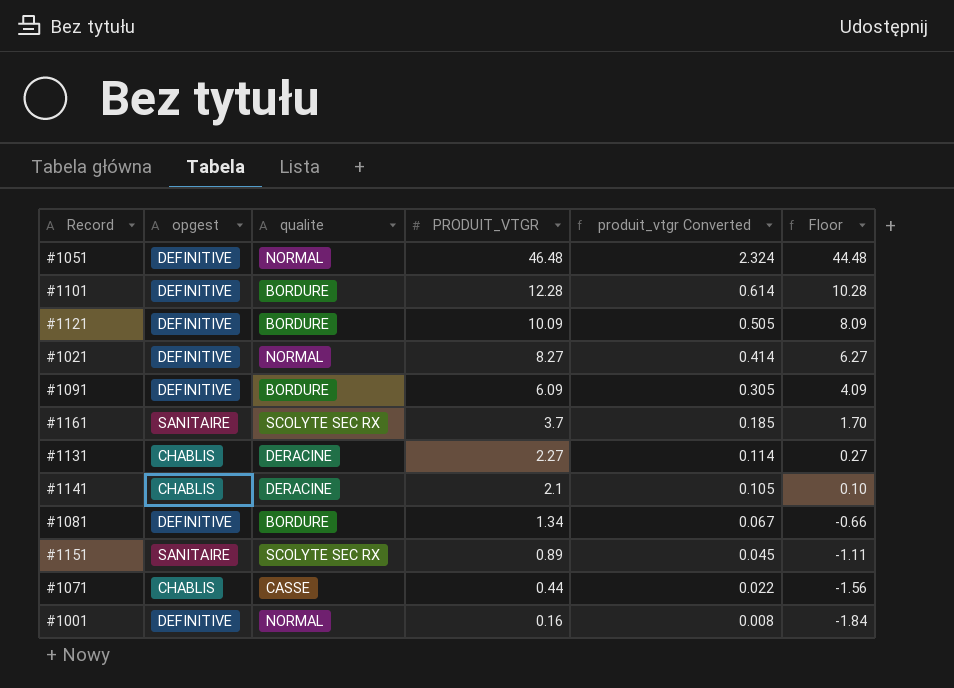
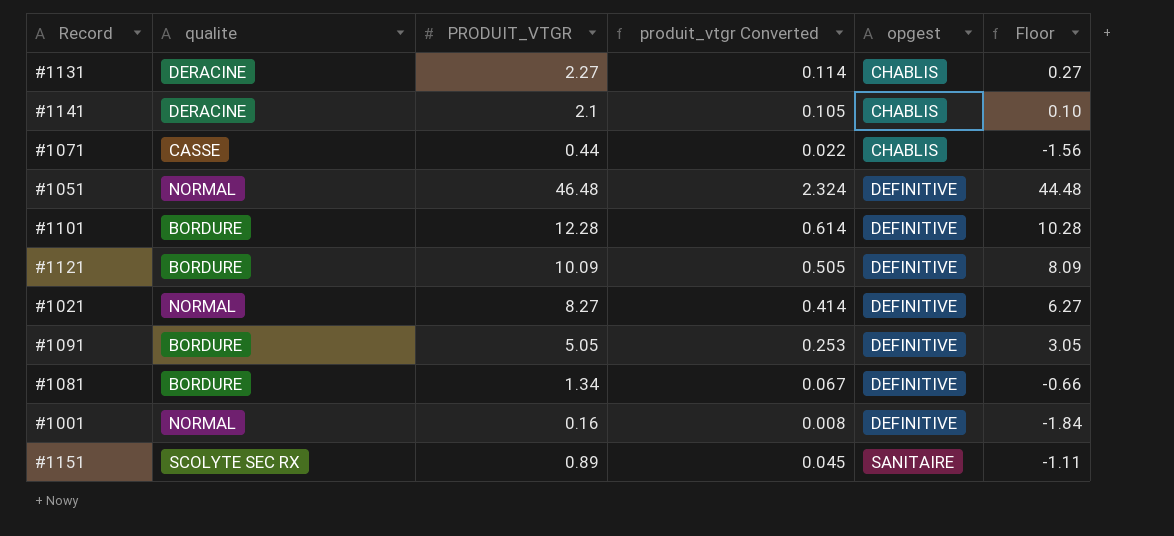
row order: PRODUIT_VTGR descending -> opgest ascending
column opgest | position: 2 -> 5
row #1161: SANITAIRE | SCOLYTE SEC RX | 3.7 | 0.185 | 1.70 -> none
#1091 | PRODUIT_VTGR: 6.09 -> 5.05
#1091 | produit_vtgr Converted: 0.305 -> 0.253
#1091 | Floor: 4.09 -> 3.05

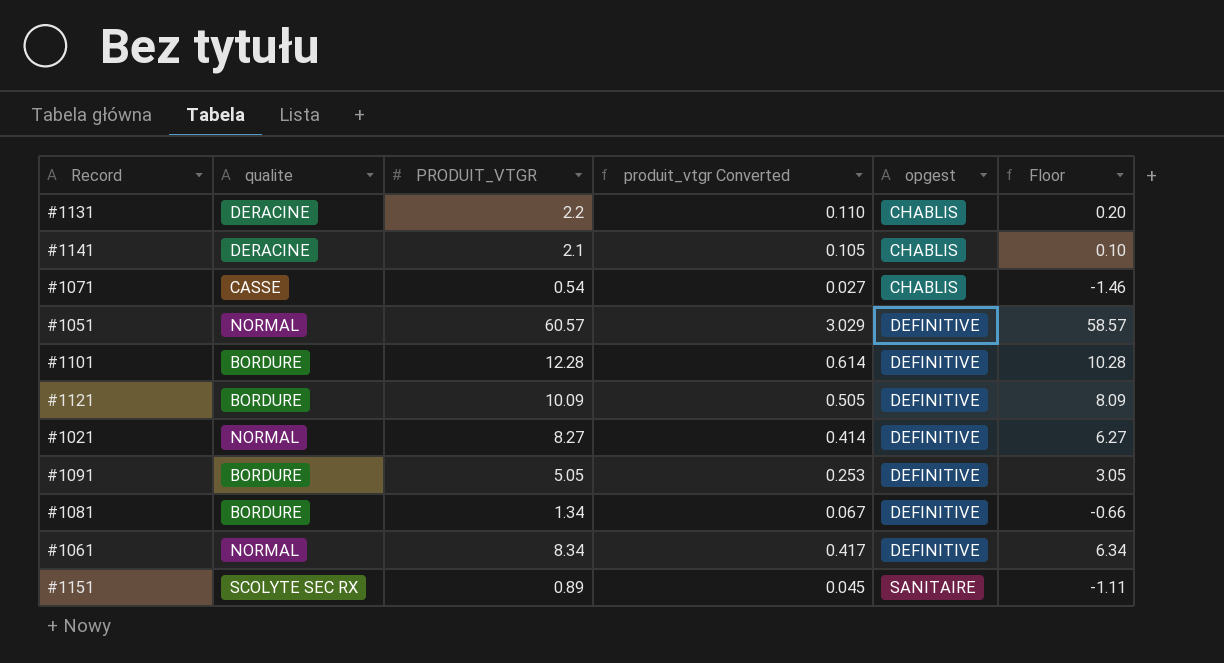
row #1001: NORMAL | 0.16 | 0.008 | DEFINITIVE | -1.84 -> none
#1131 | PRODUIT_VTGR: 2.27 -> 2.2
#1131 | produit_vtgr Converted: 0.114 -> 0.110
#1131 | Floor: 0.27 -> 0.20
#1071 | PRODUIT_VTGR: 0.44 -> 0.54
#1071 | produit_vtgr Converted: 0.022 -> 0.027
#1071 | Floor: -1.56 -> -1.46
#1051 | PRODUIT_VTGR: 46.48 -> 60.57
#1051 | produit_vtgr Converted: 2.324 -> 3.029
#1051 | Floor: 44.48 -> 58.57
row #1061: none -> NORMAL | 8.34 | 0.417 | DEFINITIVE | 6.34

